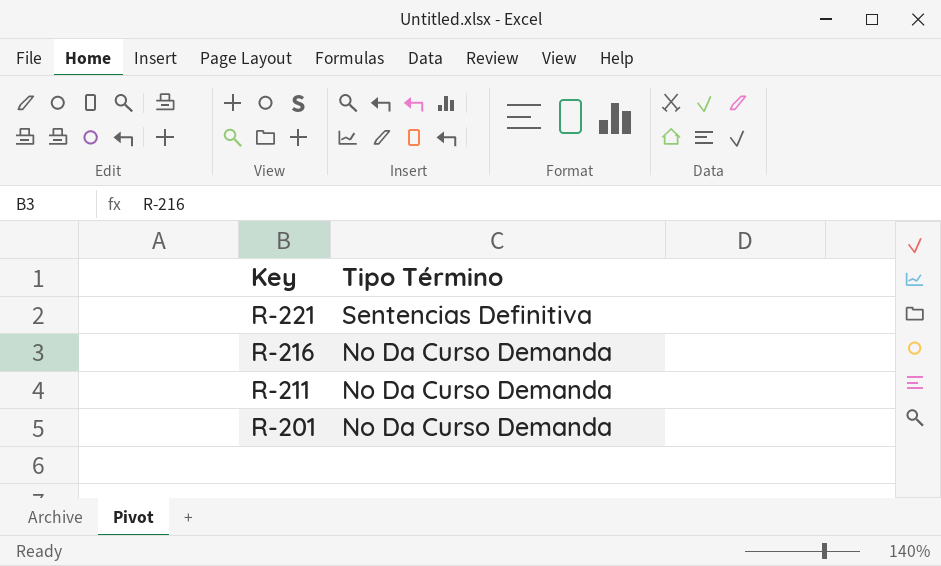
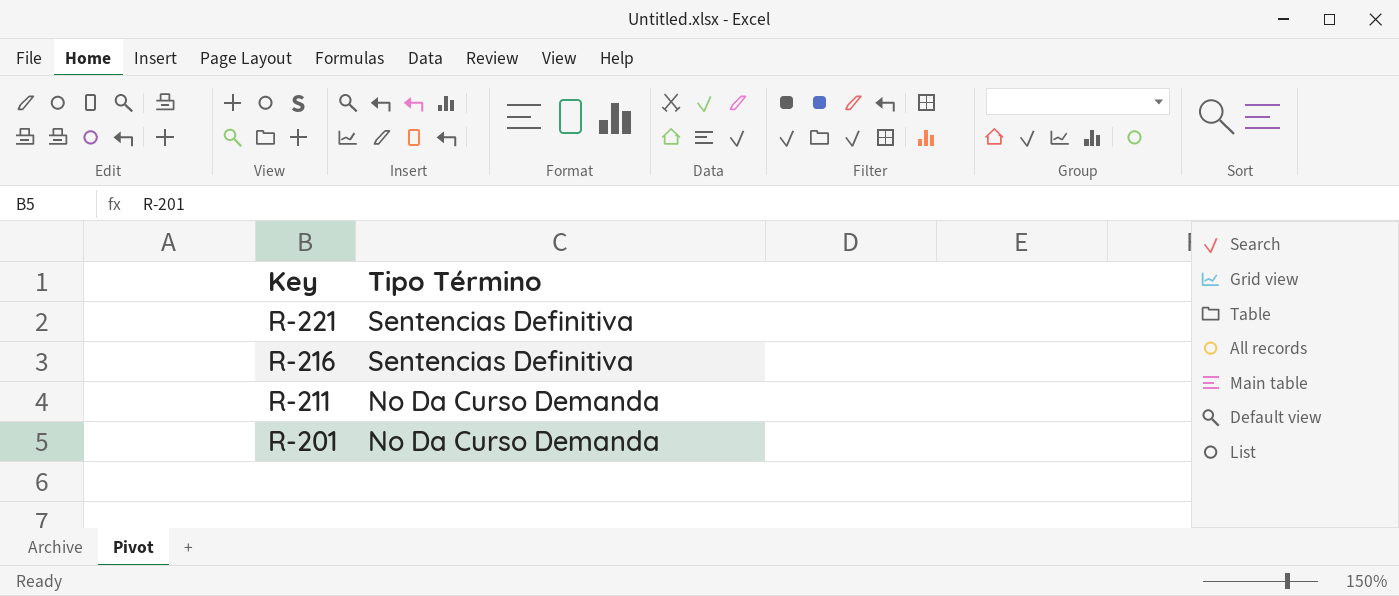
R-216 | Tipo Término: No Da Curso Demanda -> Sentencias Definitiva

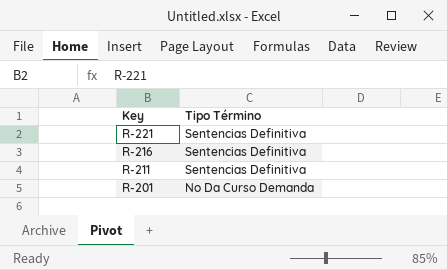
R-211 | Tipo Término: No Da Curso Demanda -> Sentencias Definitiva

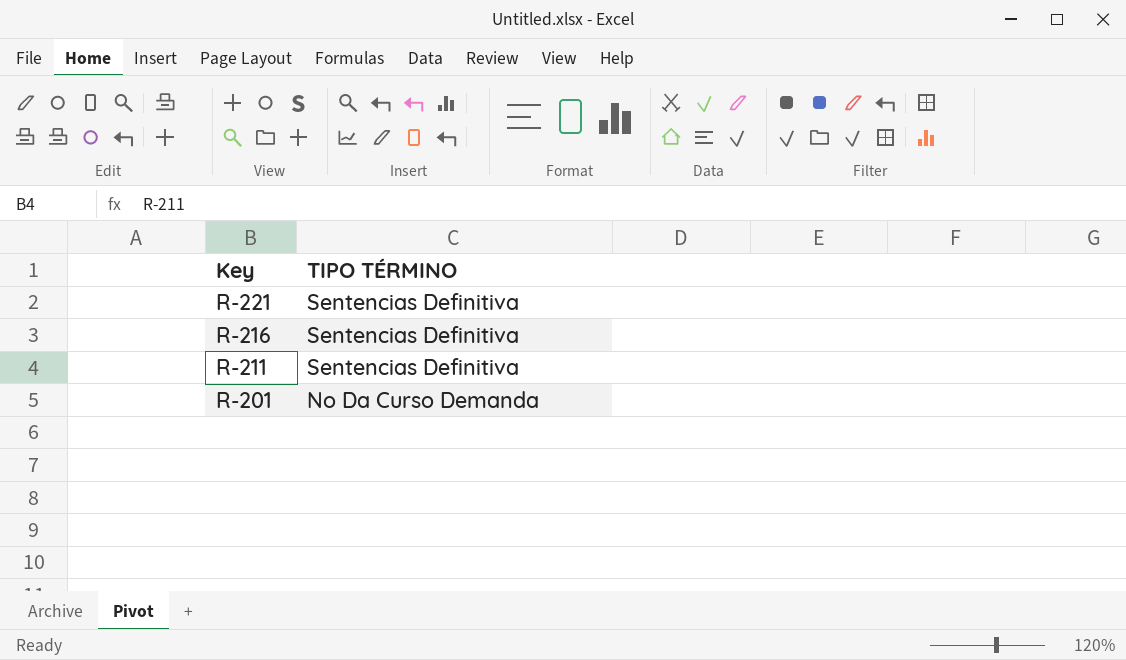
column name: Tipo Término -> TIPO TÉRMINO

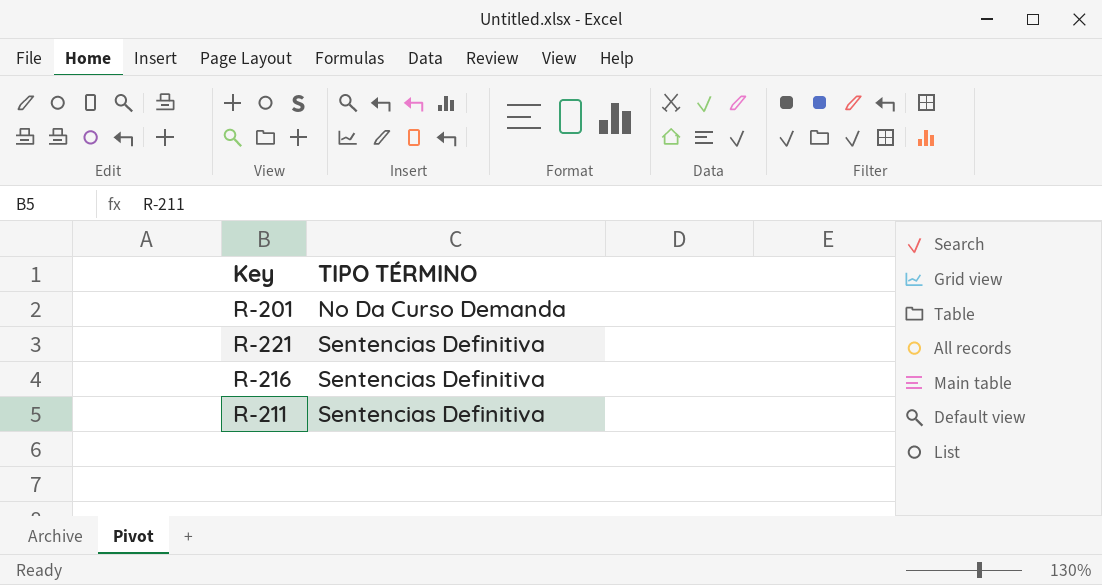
row order: Key descending -> TIPO TÉRMINO ascending

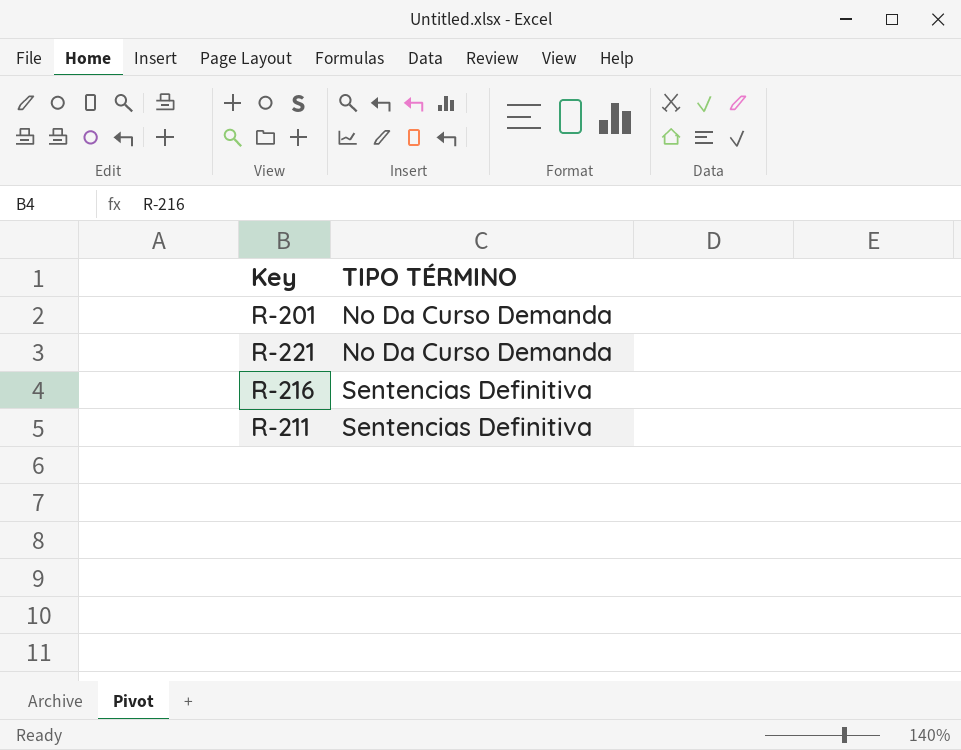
R-221 | TIPO TÉRMINO: Sentencias Definitiva -> No Da Curso Demanda

